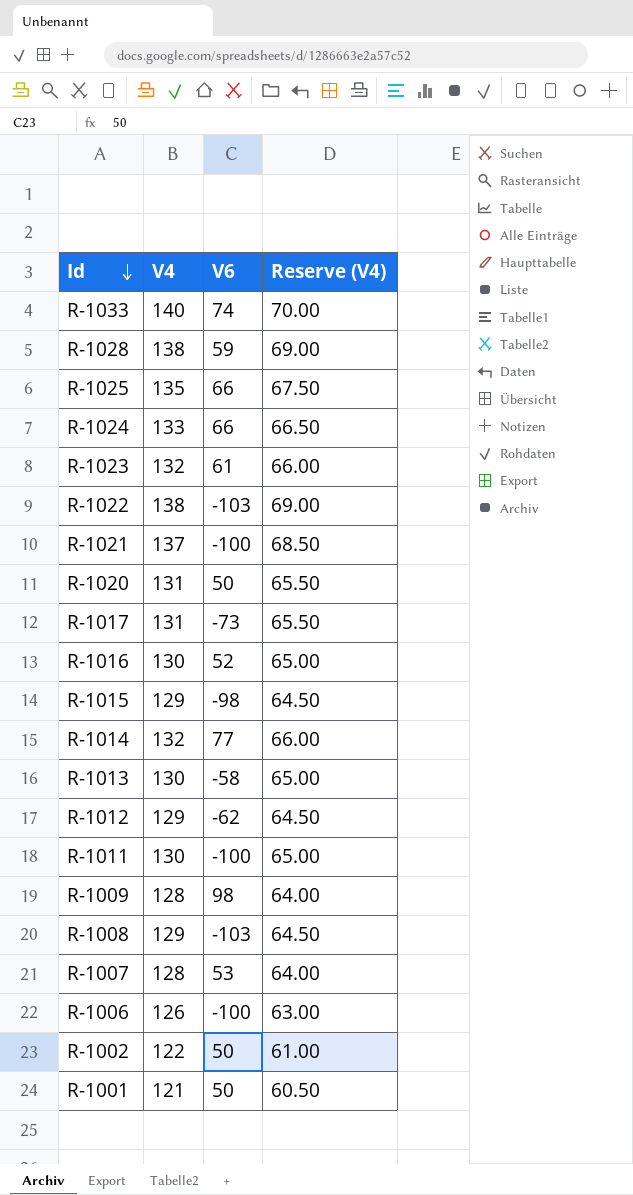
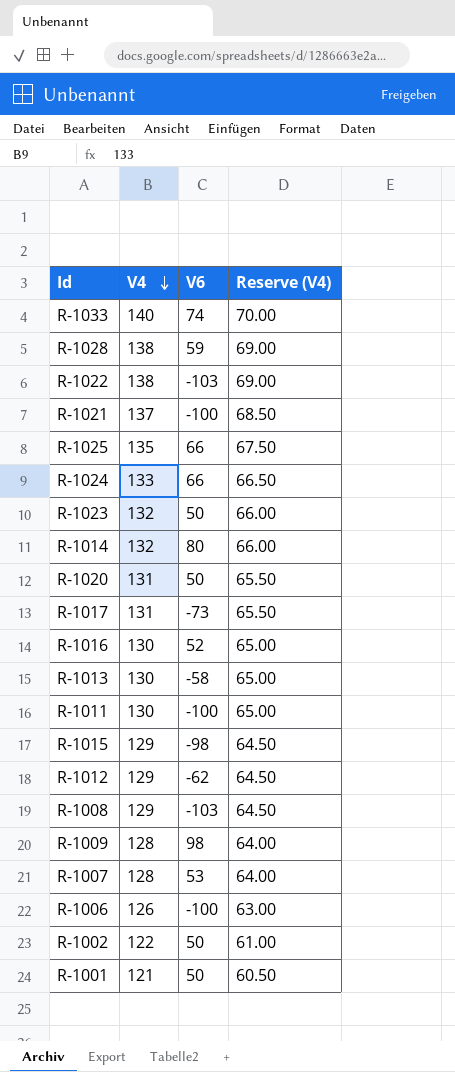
row order: Id descending -> V4 descending
R-1023 | V6: 61 -> 50
R-1014 | V6: 77 -> 80

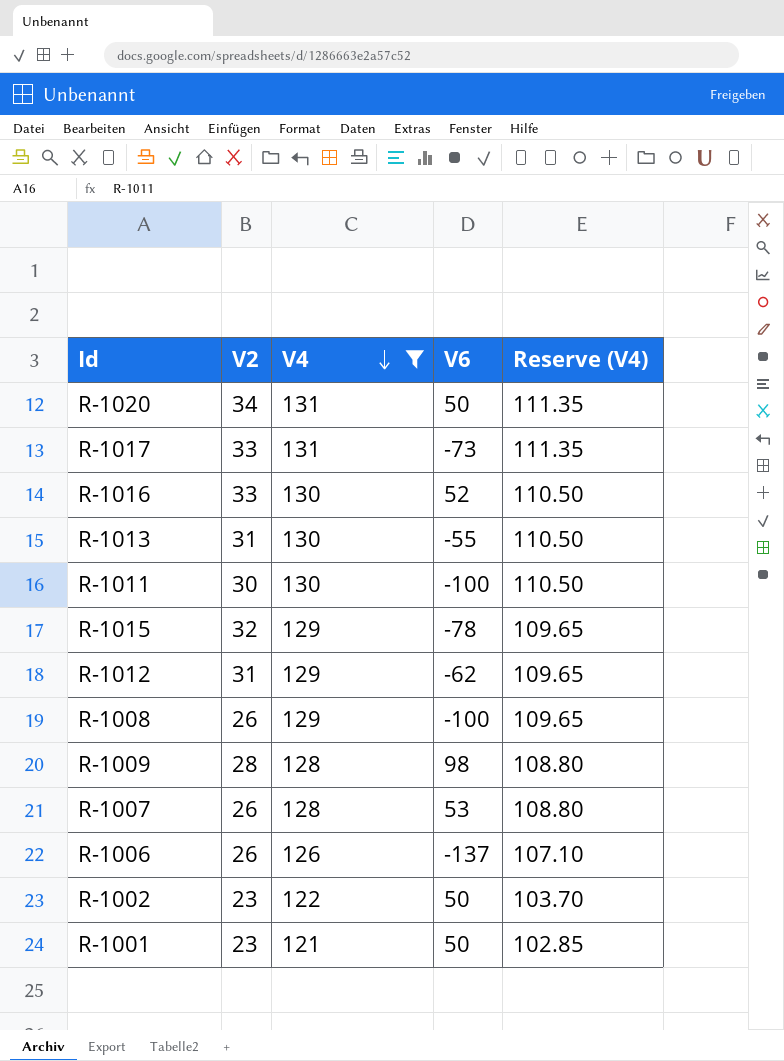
filter: none -> V4 <= 131
column V2 | position: none -> 2
column Reserve (V4) | formula: [V4] * 0.5 -> [V4] * 0.85
R-1013 | V6: -58 -> -55
R-1015 | V6: -98 -> -78
R-1008 | V6: -103 -> -100
R-1006 | V6: -100 -> -137

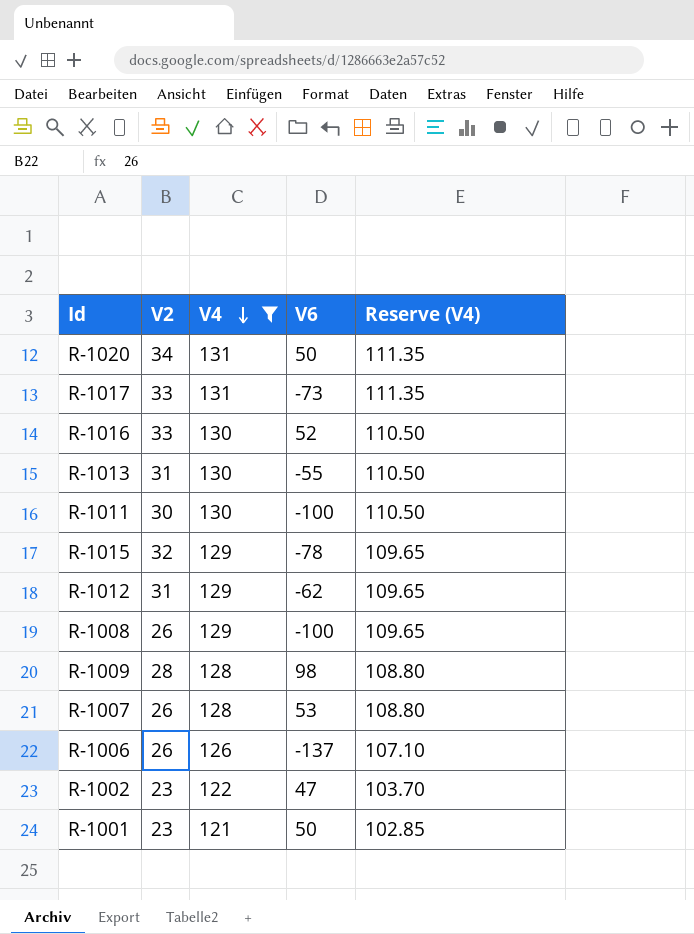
R-1002 | V6: 50 -> 47

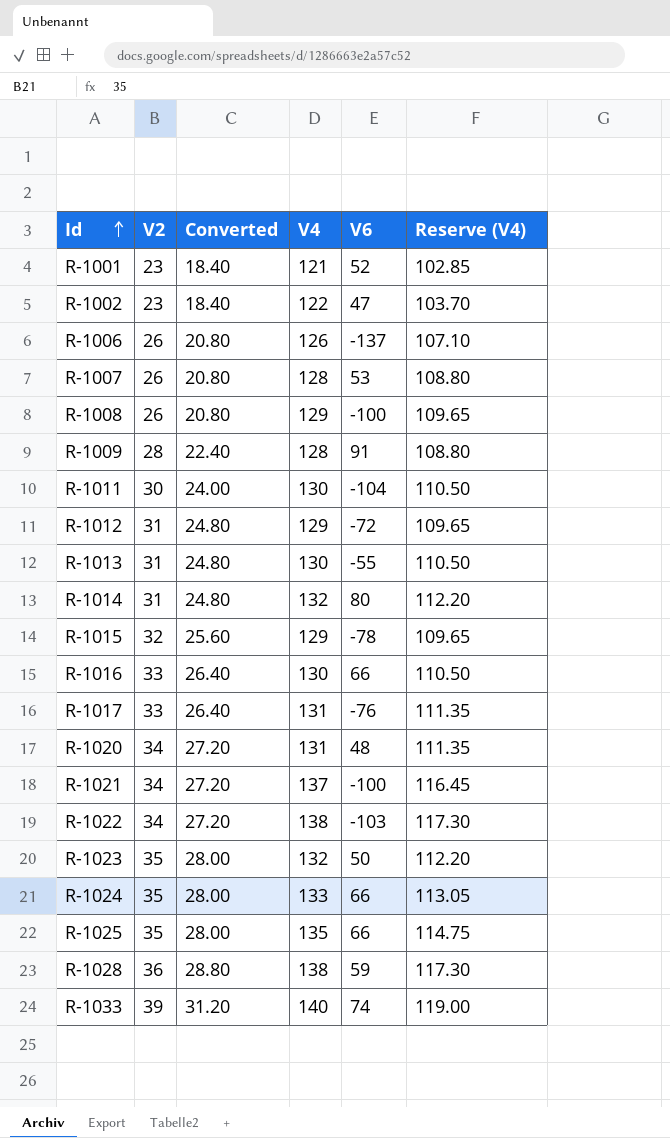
filter: V4 <= 131 -> none
row order: V4 descending -> Id ascending
column Converted | formula: none -> [V2] * 0.8
R-1001 | V6: 50 -> 52
R-1009 | V6: 98 -> 91
R-1011 | V6: -100 -> -104
R-1012 | V6: -62 -> -72
R-1016 | V6: 52 -> 66
R-1017 | V6: -73 -> -76
R-1020 | V6: 50 -> 48

